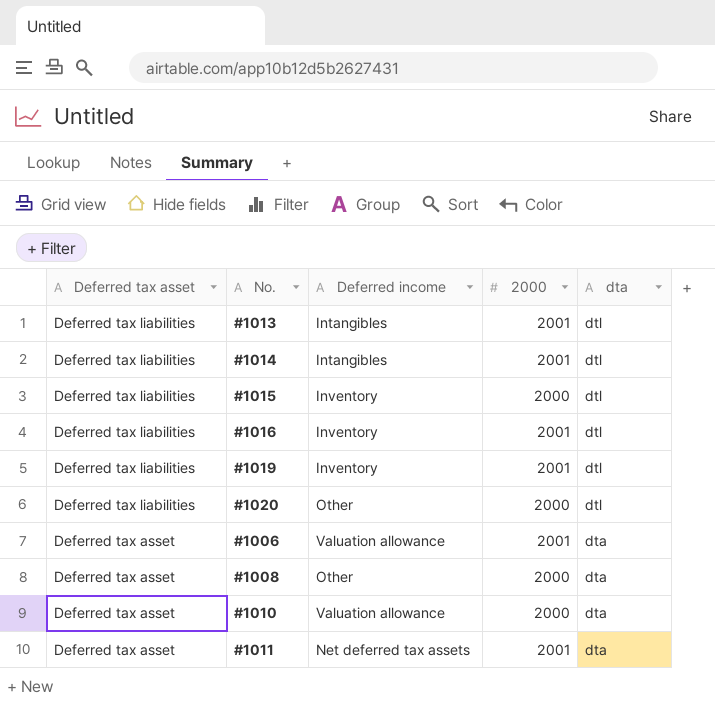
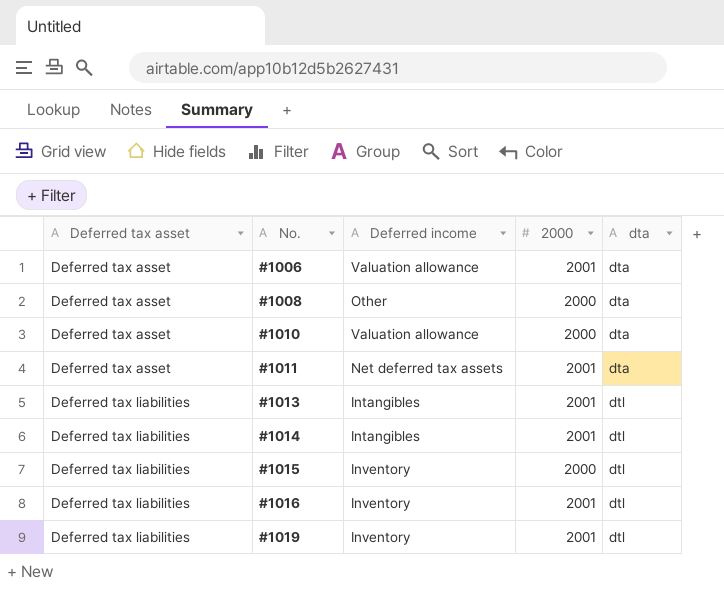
row order: Deferred tax asset descending -> Deferred tax asset ascending
row #1020: Deferred tax liabilities | Other | 2000 | dtl -> none

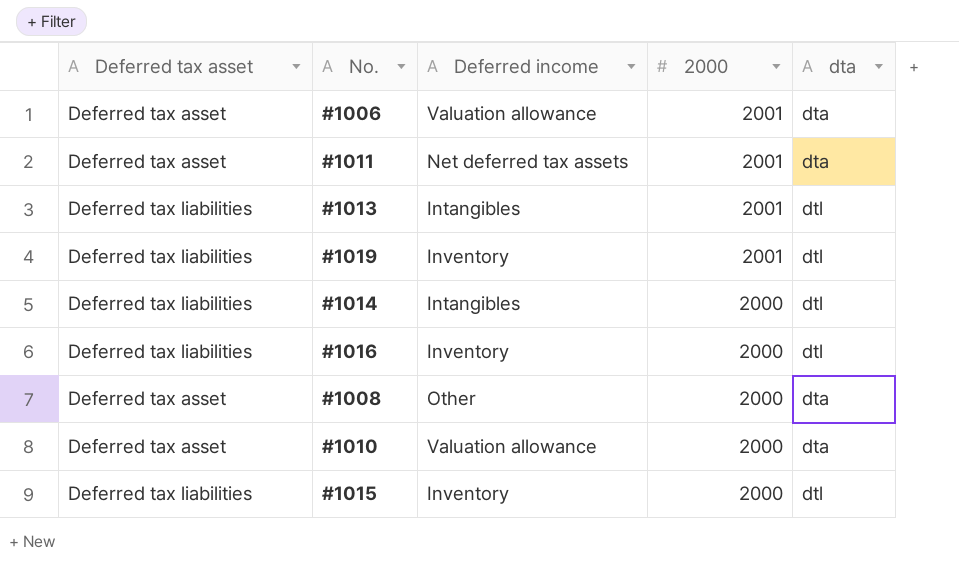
row order: Deferred tax asset ascending -> 2000 descending
#1014 | 2000: 2001 -> 2000
#1016 | 2000: 2001 -> 2000

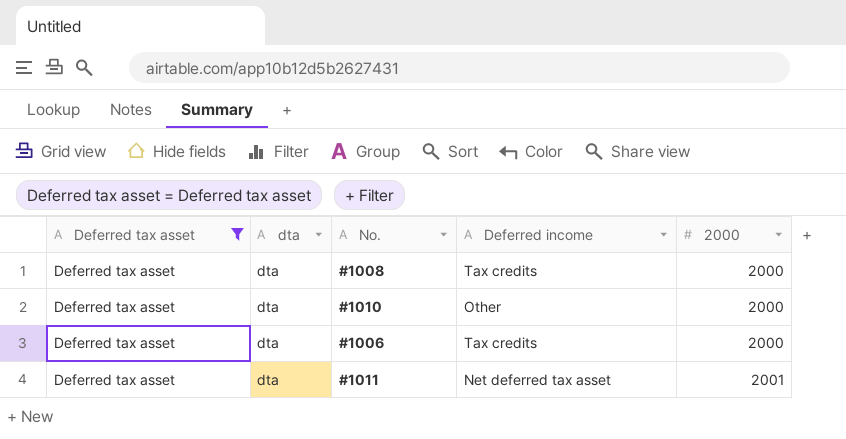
filter: none -> Deferred tax asset = Deferred tax asset
row order: 2000 descending -> 2000 ascending
column dta | position: 5 -> 2
#1008 | Deferred income: Other -> Tax credits
#1010 | Deferred income: Valuation allowance -> Other
#1006 | Deferred income: Valuation allowance -> Tax credits
#1006 | 2000: 2001 -> 2000
#1011 | Deferred income: Net deferred tax assets -> Net deferred tax asset

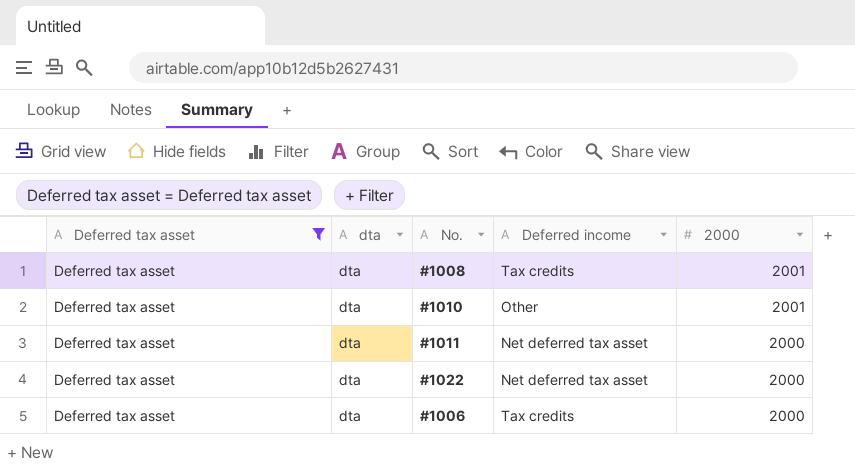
row order: 2000 ascending -> 2000 descending
#1008 | 2000: 2000 -> 2001
#1010 | 2000: 2000 -> 2001
#1011 | 2000: 2001 -> 2000
row #1022: none -> Deferred tax asset | dta | Net deferred tax asset | 2000

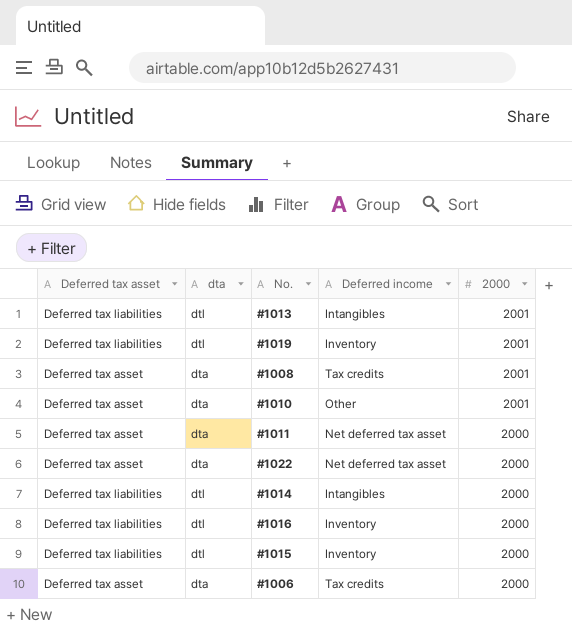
filter: Deferred tax asset = Deferred tax asset -> none

